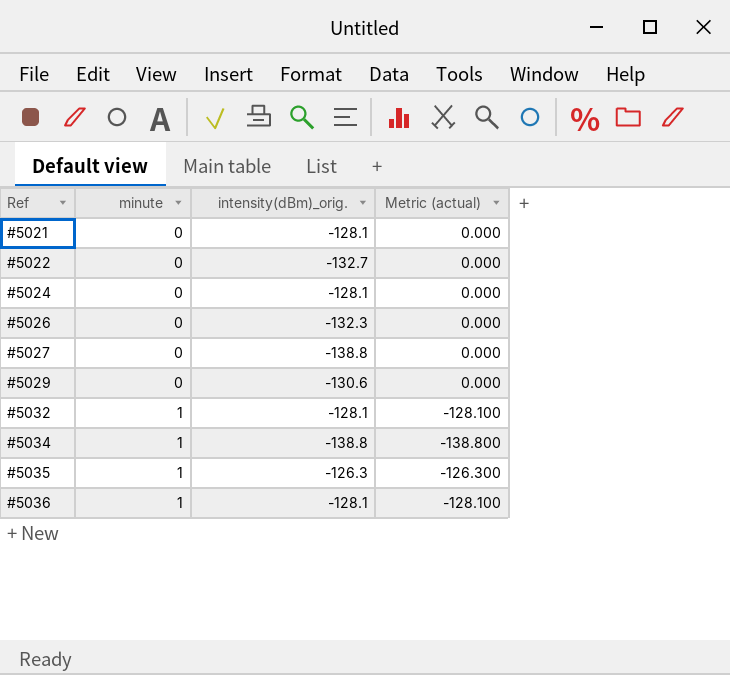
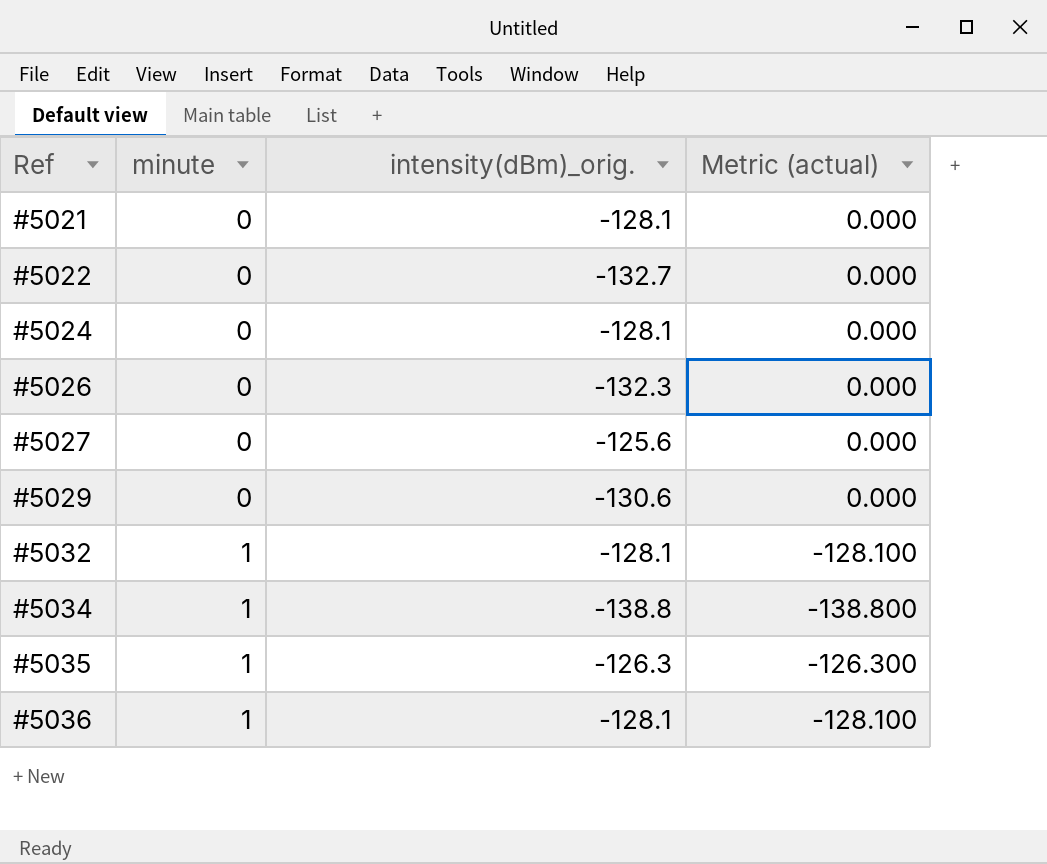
#5027 | intensity(dBm)_orig.: -138.8 -> -125.6

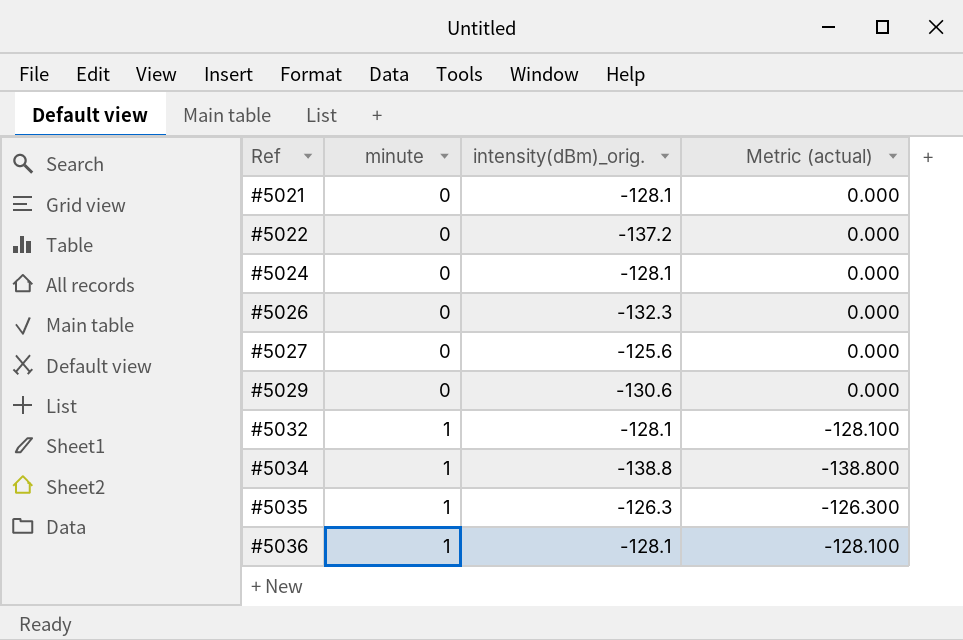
#5022 | intensity(dBm)_orig.: -132.7 -> -137.2

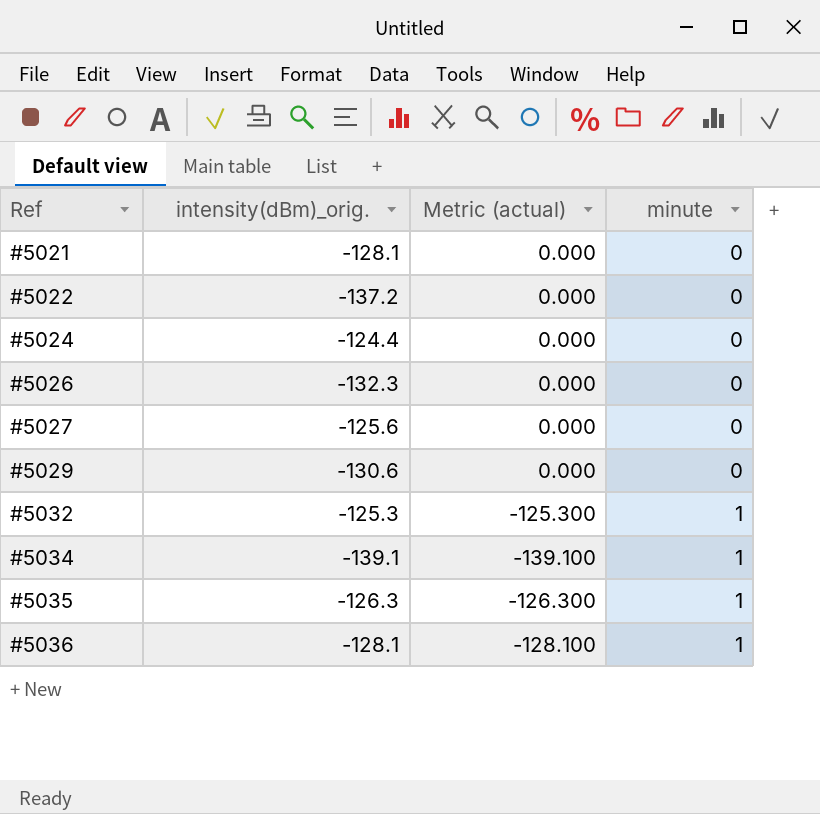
column minute | position: 2 -> 4
#5024 | intensity(dBm)_orig.: -128.1 -> -124.4
#5032 | intensity(dBm)_orig.: -128.1 -> -125.3
#5032 | Metric (actual): -128.100 -> -125.300
#5034 | intensity(dBm)_orig.: -138.8 -> -139.1
#5034 | Metric (actual): -138.800 -> -139.100

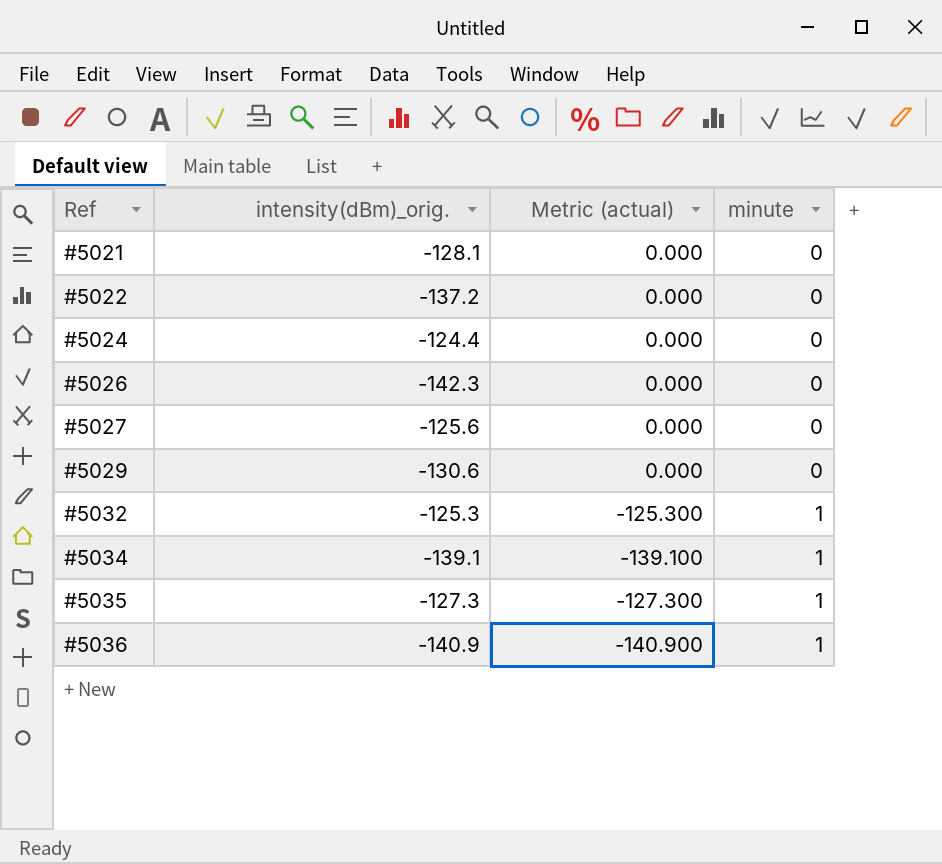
#5026 | intensity(dBm)_orig.: -132.3 -> -142.3
#5035 | intensity(dBm)_orig.: -126.3 -> -127.3
#5035 | Metric (actual): -126.300 -> -127.300
#5036 | intensity(dBm)_orig.: -128.1 -> -140.9
#5036 | Metric (actual): -128.100 -> -140.900

